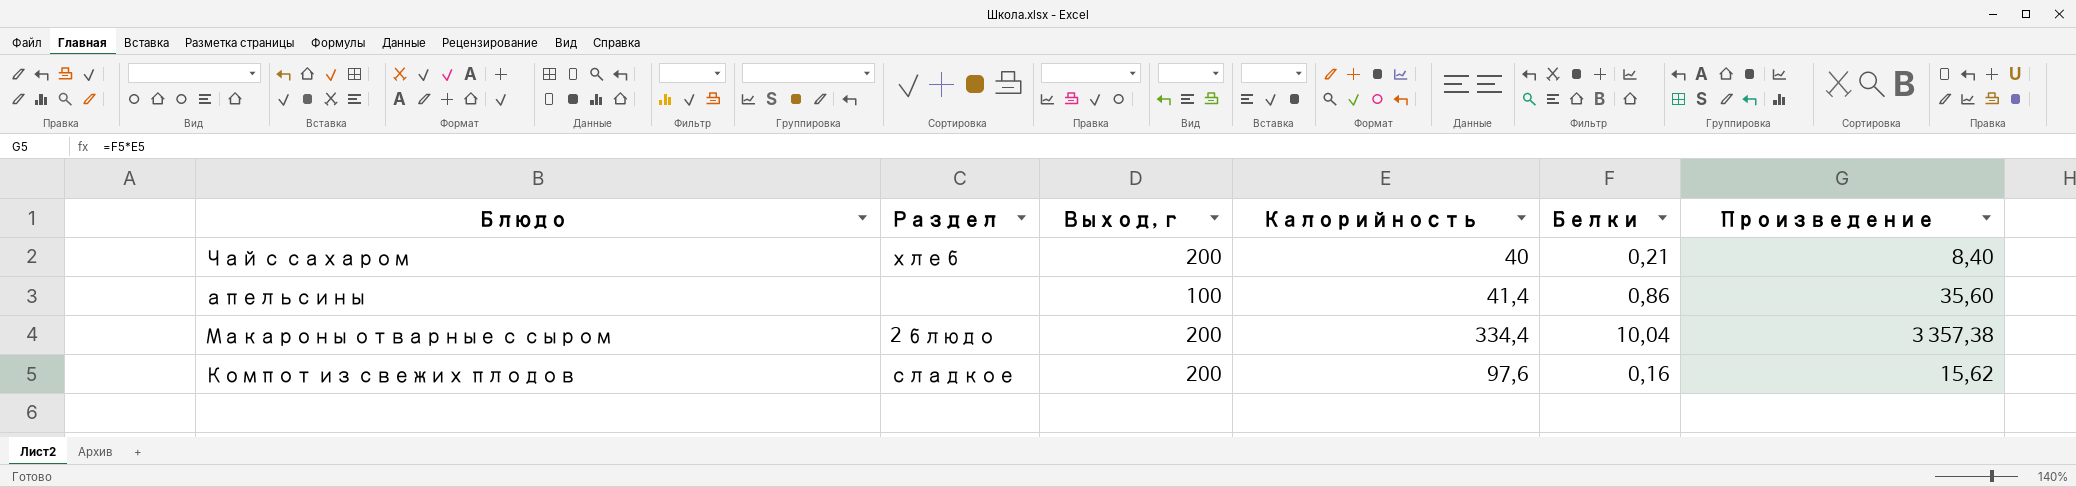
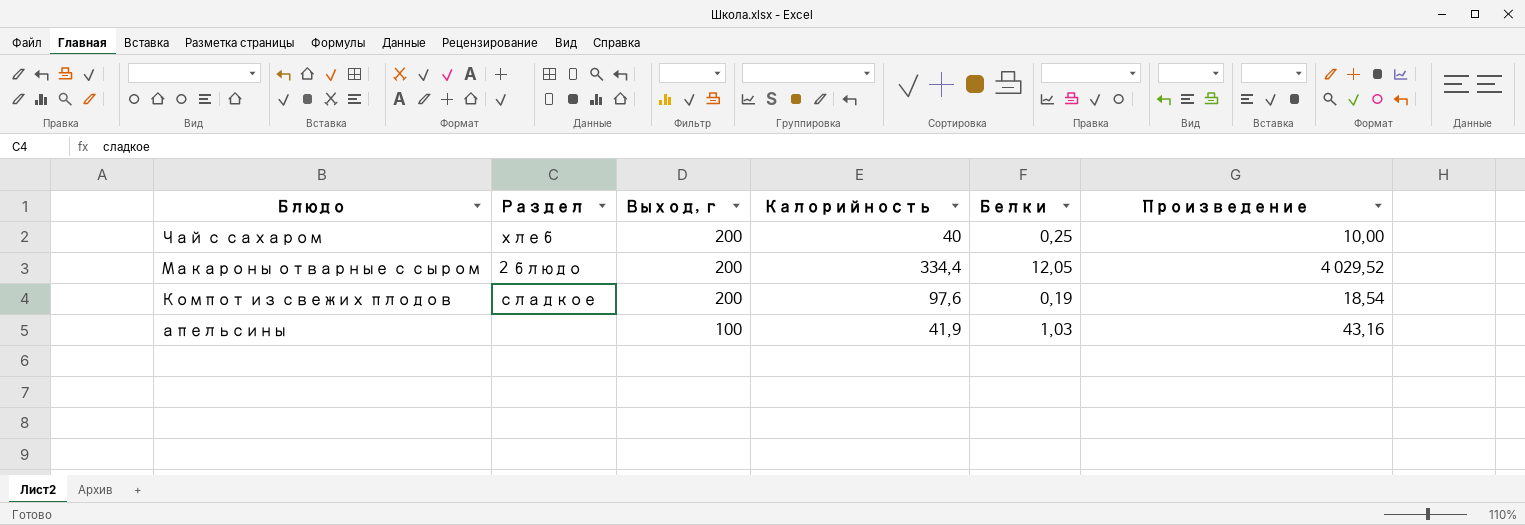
row order: none -> Блюдо descending
Чай с сахаром | Белки: 0,21 -> 0,25
Чай с сахаром | Произведение: 8,40 -> 10,00
Макароны отварные с сыром | Белки: 10,04 -> 12,05
Макароны отварные с сыром | Произведение: 3 357,38 -> 4 029,52
Компот из свежих плодов | Белки: 0,16 -> 0,19
Компот из свежих плодов | Произведение: 15,62 -> 18,54
апельсины | Калорийность: 41,4 -> 41,9
апельсины | Белки: 0,86 -> 1,03
апельсины | Произведение: 35,60 -> 43,16

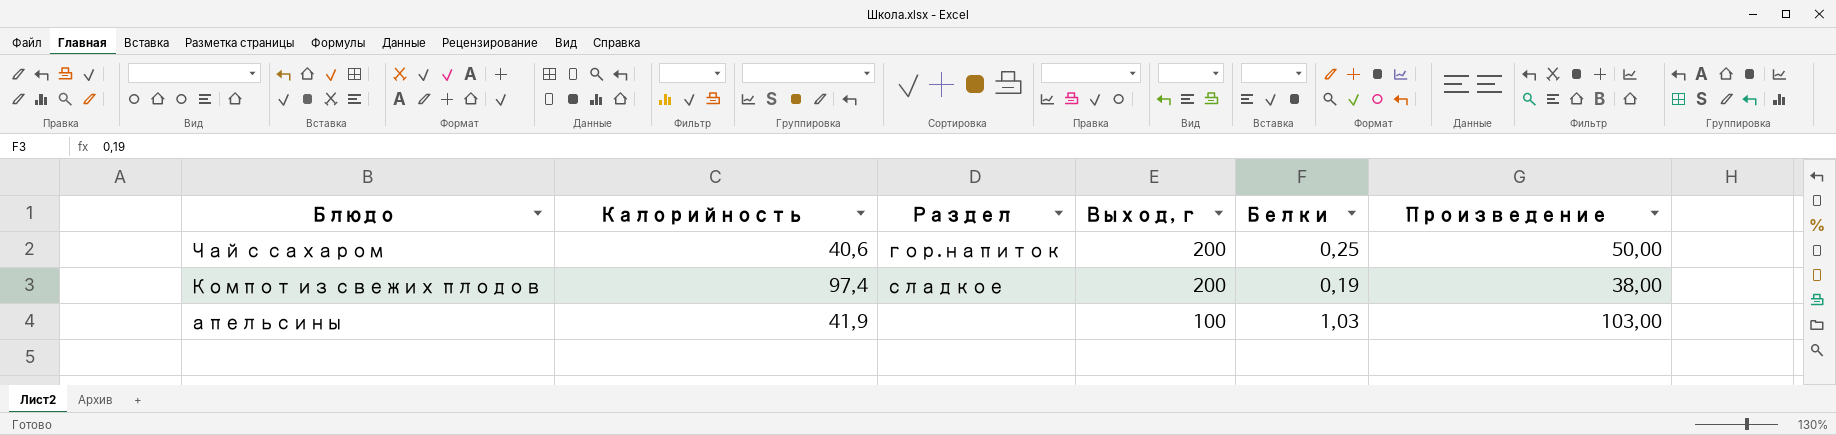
column Калорийность | position: 4 -> 2
column Произведение | formula: [Калорийность] * [Белки] -> [Выход, г] * [Белки]
row Макароны отварные с сыром: 2 блюдо | 200 | 334,4 | 12,05 | 4 029,52 -> none
Чай с сахаром | Калорийность: 40 -> 40,6
Чай с сахаром | Раздел: хлеб -> гор.напиток
Компот из свежих плодов | Калорийность: 97,6 -> 97,4

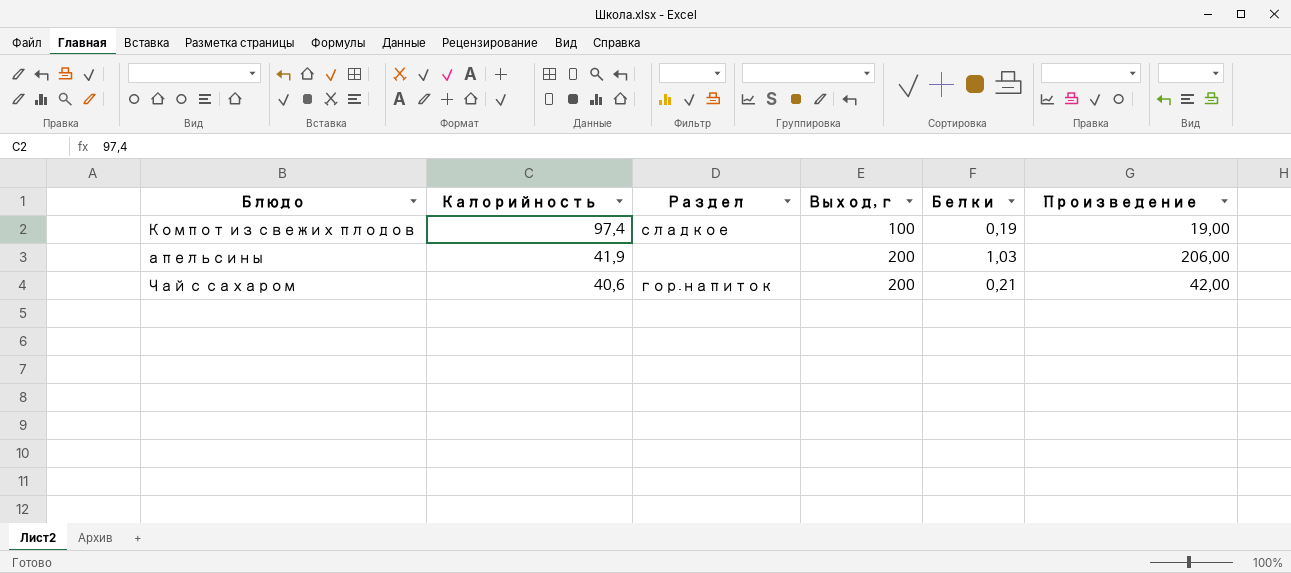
row order: Блюдо descending -> Калорийность descending
Компот из свежих плодов | Выход, г: 200 -> 100
Компот из свежих плодов | Произведение: 38,00 -> 19,00
апельсины | Выход, г: 100 -> 200
апельсины | Произведение: 103,00 -> 206,00
Чай с сахаром | Белки: 0,25 -> 0,21
Чай с сахаром | Произведение: 50,00 -> 42,00

